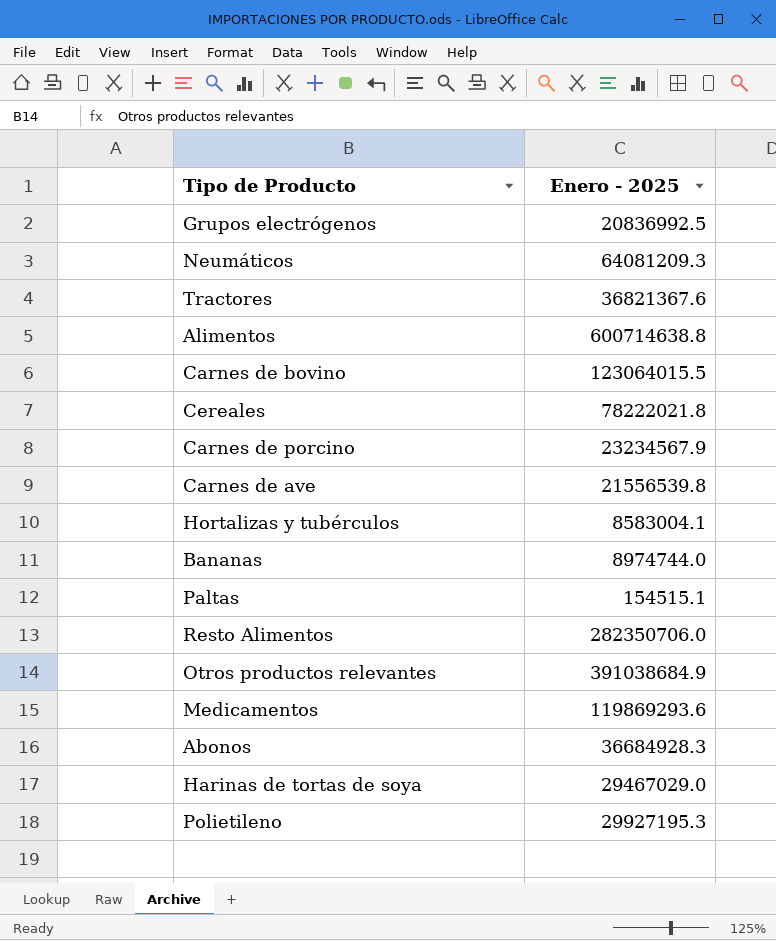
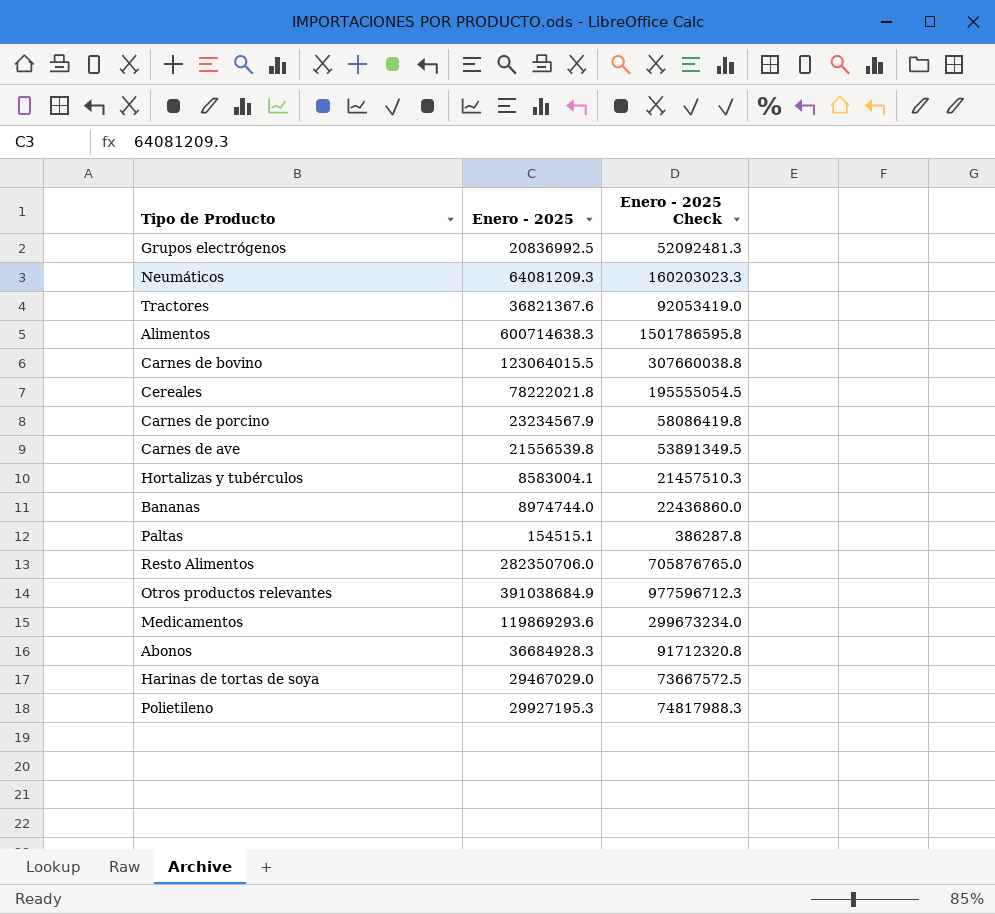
column Enero - 2025 Check | formula: none -> [Enero - 2025] * 2.5
Alimentos | Enero - 2025: 600714638.8 -> 600714638.3

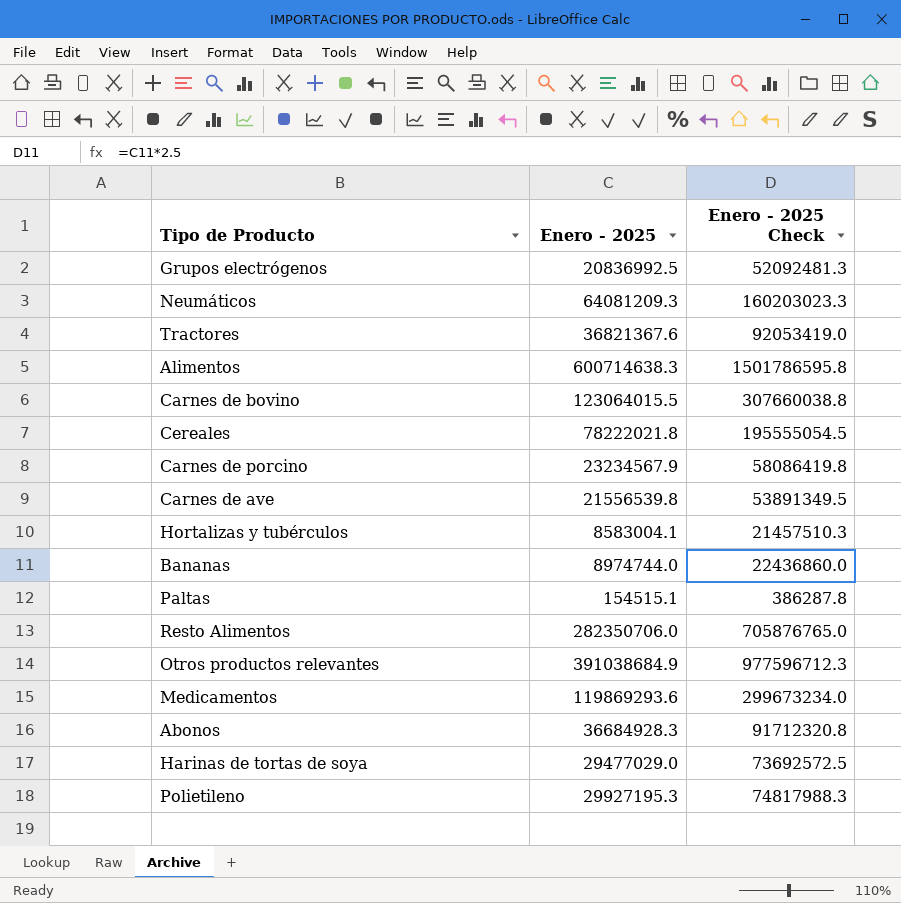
Harinas de tortas de soya | Enero - 2025: 29467029.0 -> 29477029.0
Harinas de tortas de soya | Enero - 2025 Check: 73667572.5 -> 73692572.5

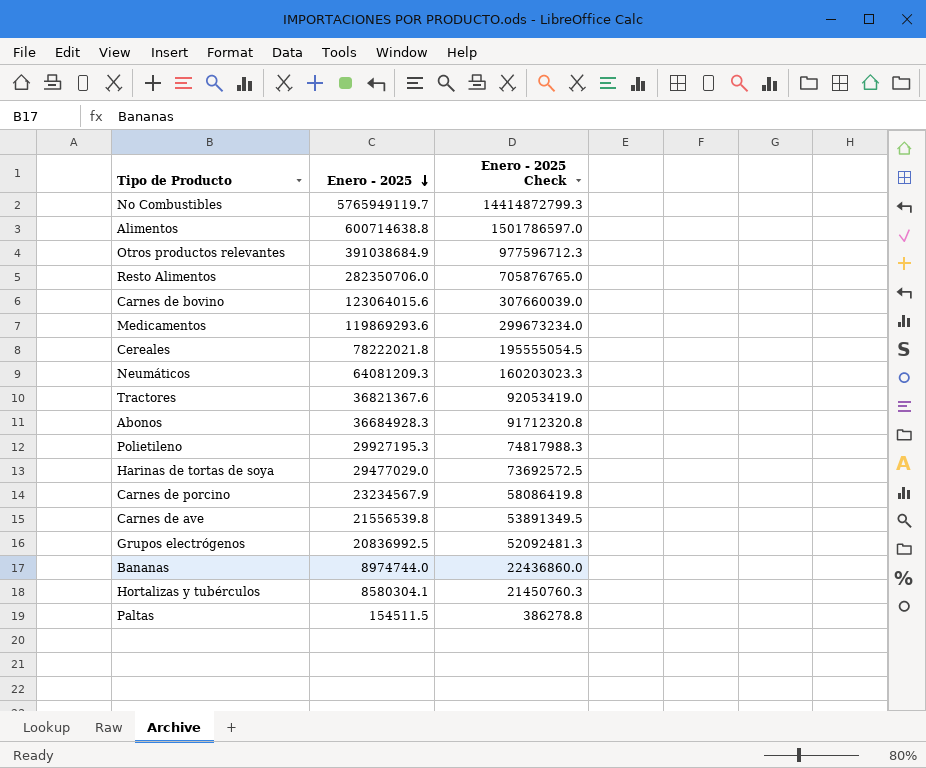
row order: none -> Enero - 2025 descending
row No Combustibles: none -> 5765949119.7 | 14414872799.3
Alimentos | Enero - 2025: 600714638.3 -> 600714638.8
Alimentos | Enero - 2025 Check: 1501786595.8 -> 1501786597.0
Carnes de bovino | Enero - 2025: 123064015.5 -> 123064015.6
Carnes de bovino | Enero - 2025 Check: 307660038.8 -> 307660039.0
Hortalizas y tubérculos | Enero - 2025: 8583004.1 -> 8580304.1
Hortalizas y tubérculos | Enero - 2025 Check: 21457510.3 -> 21450760.3
Paltas | Enero - 2025: 154515.1 -> 154511.5
Paltas | Enero - 2025 Check: 386287.8 -> 386278.8

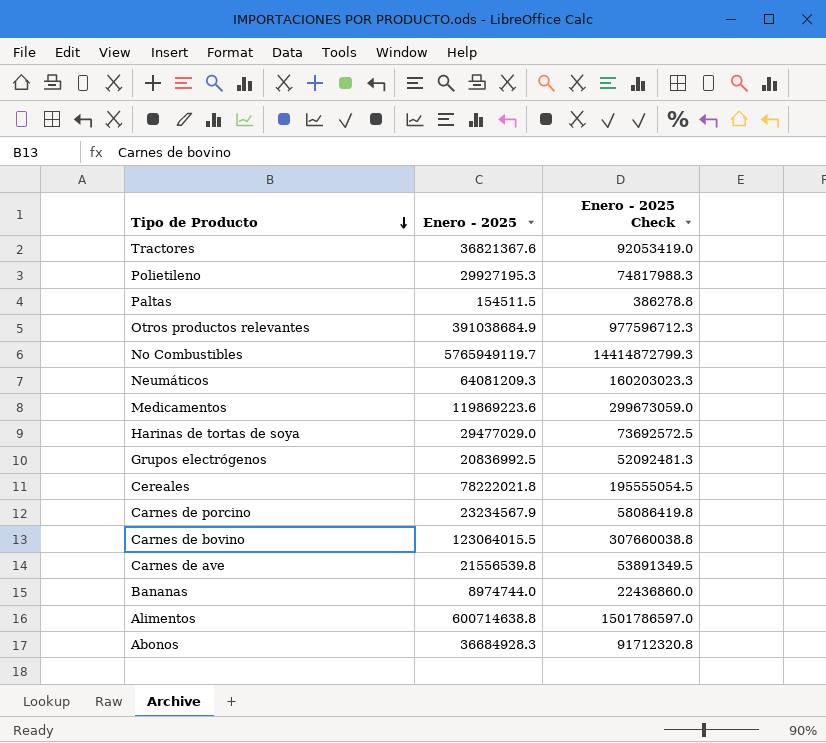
row order: Enero - 2025 descending -> Tipo de Producto descending
row Resto Alimentos: 282350706.0 | 705876765.0 -> none
row Hortalizas y tubérculos: 8580304.1 | 21450760.3 -> none
Medicamentos | Enero - 2025: 119869293.6 -> 119869223.6
Medicamentos | Enero - 2025 Check: 299673234.0 -> 299673059.0
Carnes de bovino | Enero - 2025: 123064015.6 -> 123064015.5
Carnes de bovino | Enero - 2025 Check: 307660039.0 -> 307660038.8

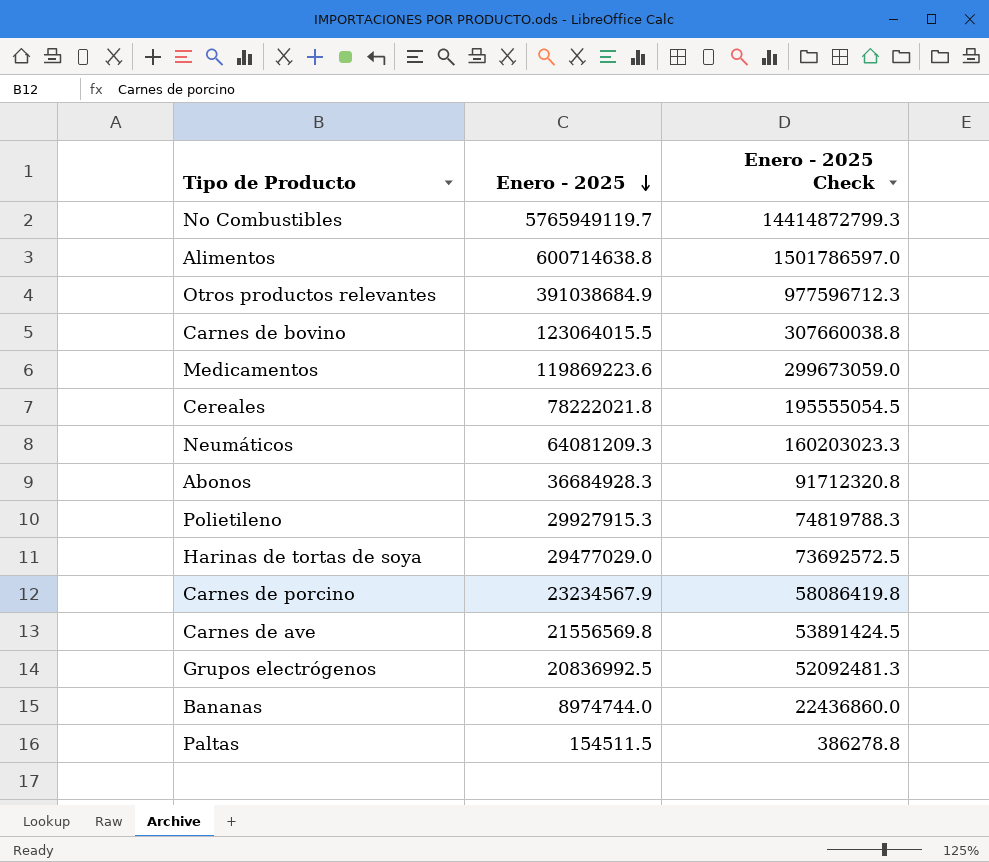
row order: Tipo de Producto descending -> Enero - 2025 descending
row Tractores: 36821367.6 | 92053419.0 -> none
Polietileno | Enero - 2025: 29927195.3 -> 29927915.3
Polietileno | Enero - 2025 Check: 74817988.3 -> 74819788.3
Carnes de ave | Enero - 2025: 21556539.8 -> 21556569.8
Carnes de ave | Enero - 2025 Check: 53891349.5 -> 53891424.5

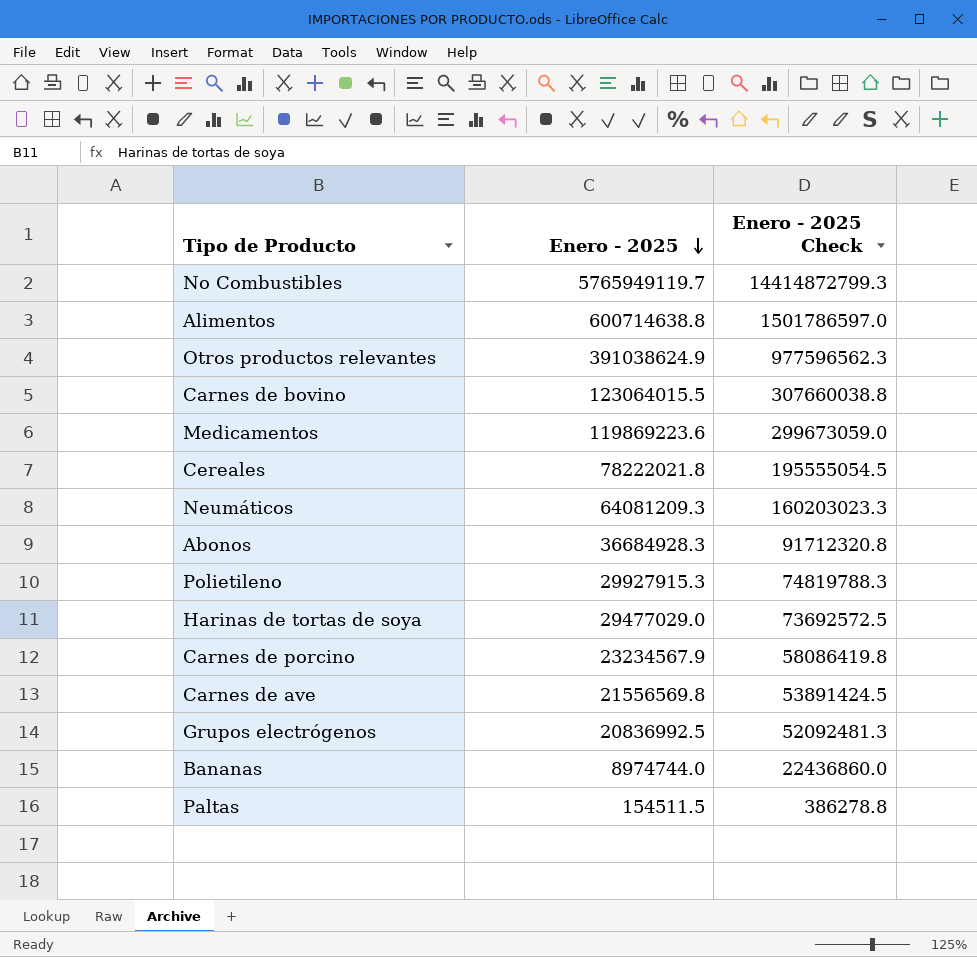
Otros productos relevantes | Enero - 2025: 391038684.9 -> 391038624.9
Otros productos relevantes | Enero - 2025 Check: 977596712.3 -> 977596562.3

